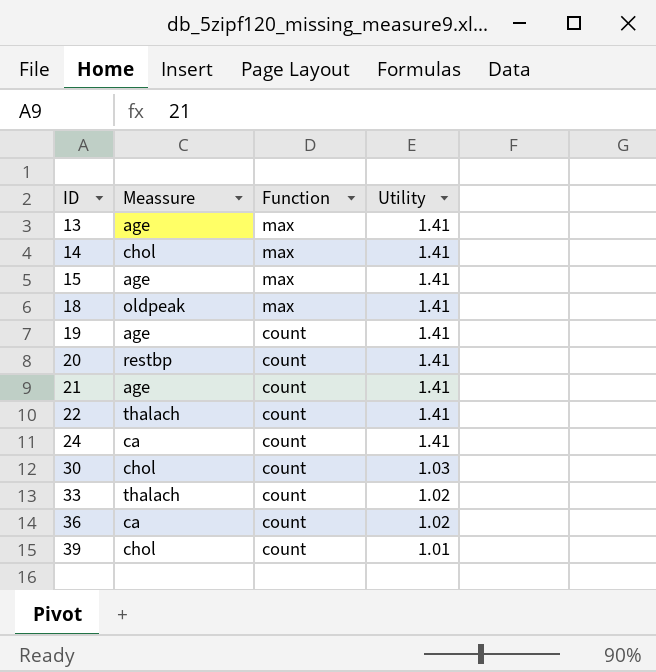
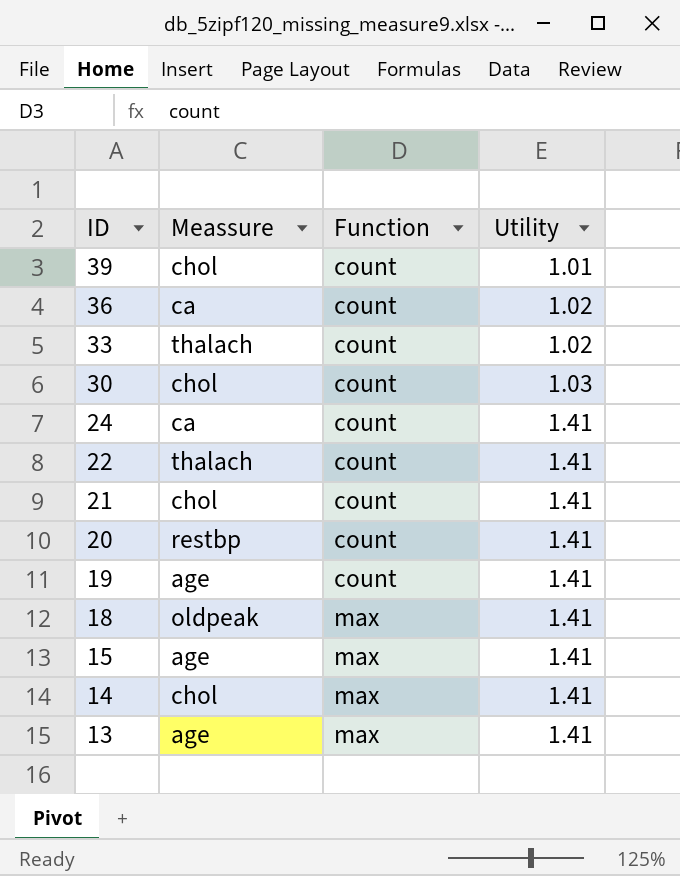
row order: ID ascending -> ID descending
21 | Meassure: age -> chol

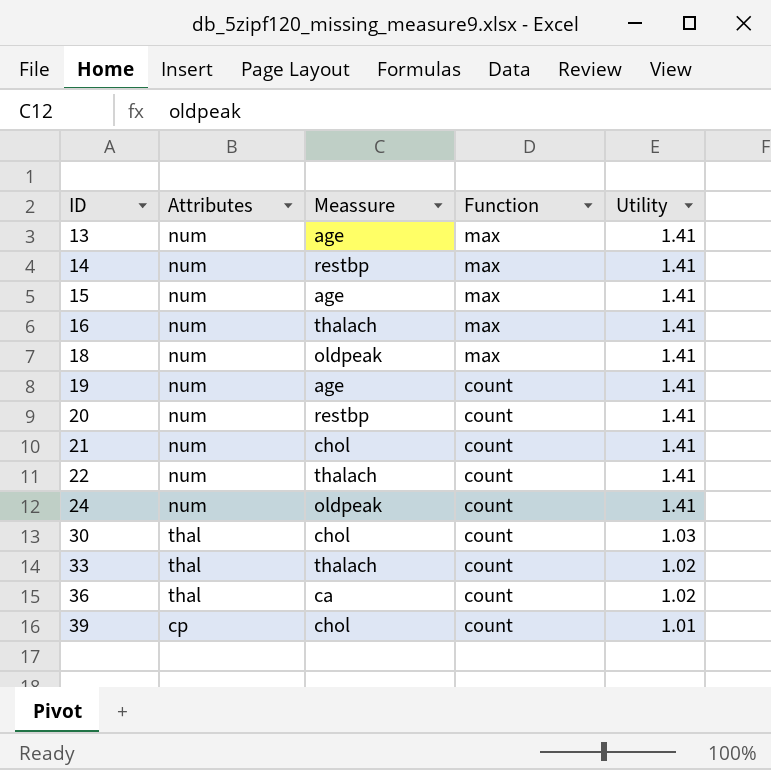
row order: ID descending -> ID ascending
column Attributes | position: none -> 2
14 | Meassure: chol -> restbp
row 16: none -> num | thalach | max | 1.41
24 | Meassure: ca -> oldpeak

